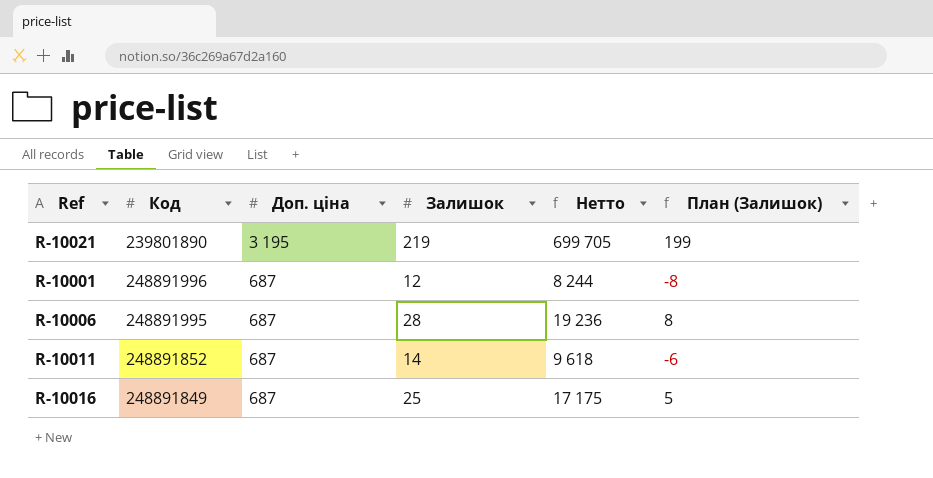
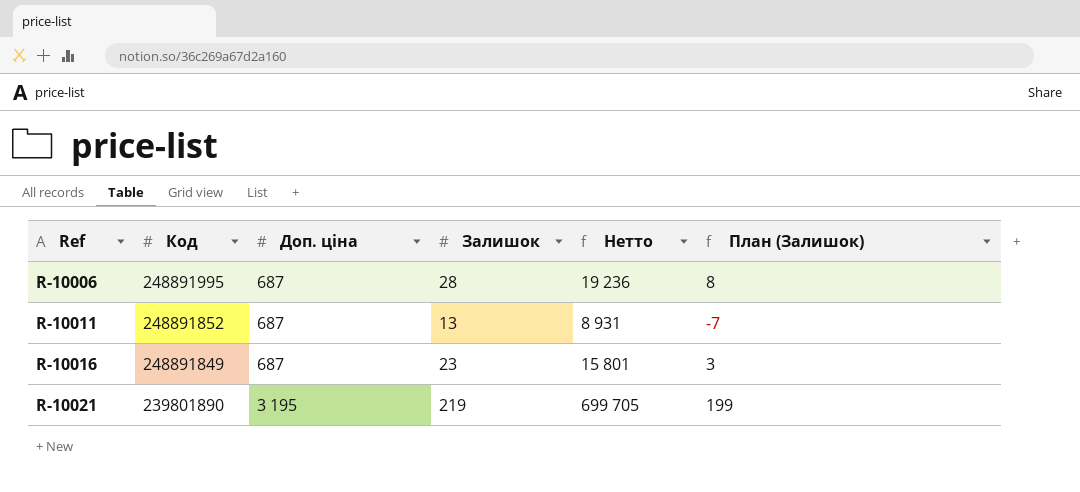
row order: Доп. ціна descending -> Ref ascending
row R-10001: 248891996 | 687 | 12 | 8 244 | -8 -> none
R-10011 | Залишок: 14 -> 13
R-10011 | Нетто: 9 618 -> 8 931
R-10011 | План (Залишок): -6 -> -7
R-10016 | Залишок: 25 -> 23
R-10016 | Нетто: 17 175 -> 15 801
R-10016 | План (Залишок): 5 -> 3

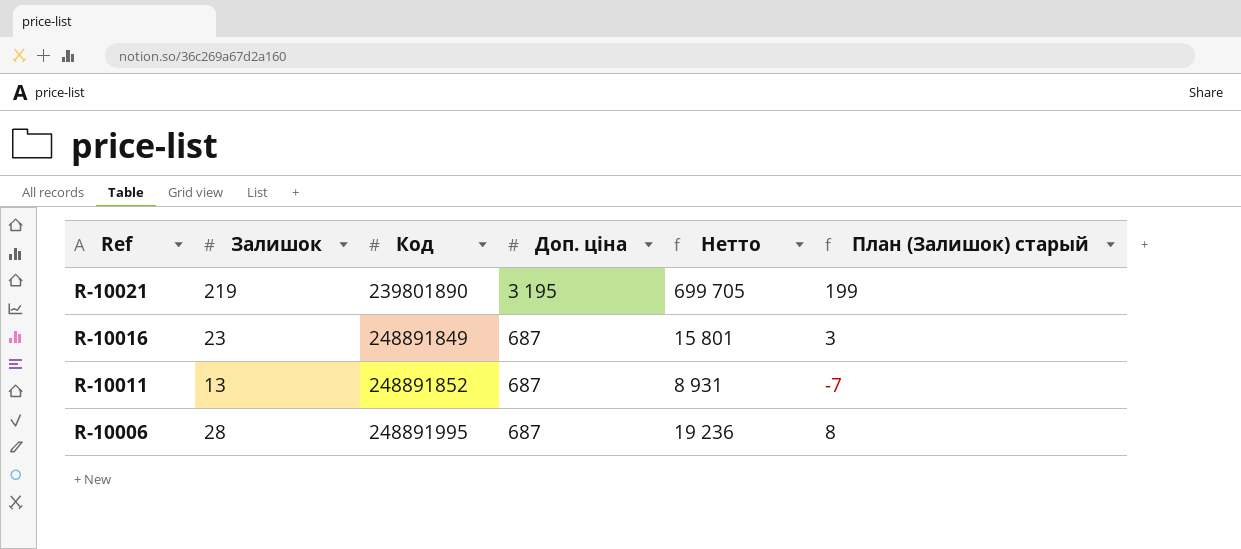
row order: Ref ascending -> Ref descending
column Залишок | position: 4 -> 2
column name: План (Залишок) -> План (Залишок) старый

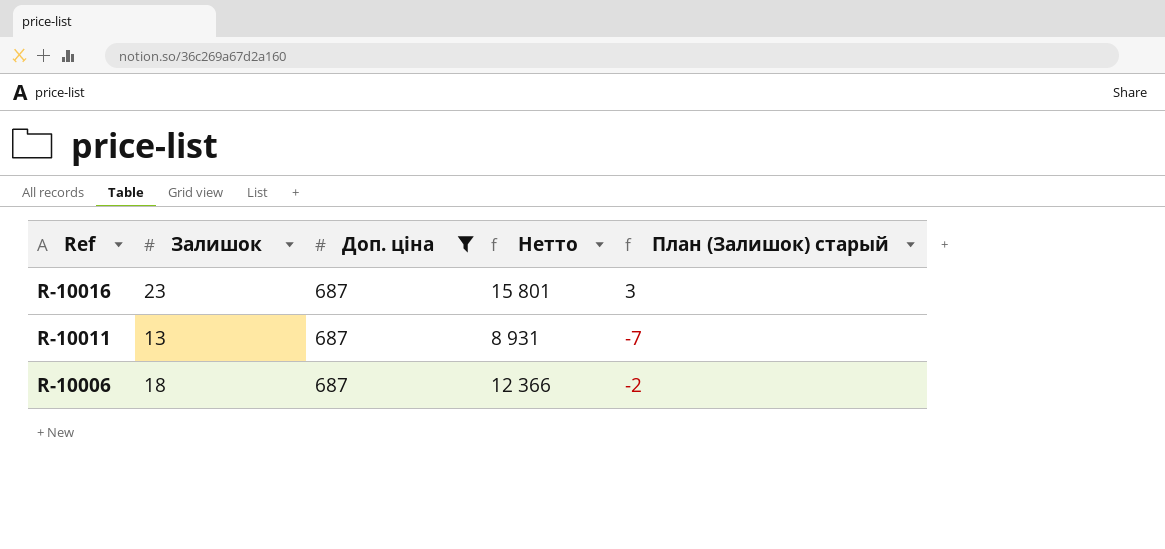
filter: none -> Доп. ціна = 687
column Код | position: 3 -> none
R-10006 | Залишок: 28 -> 18
R-10006 | Нетто: 19 236 -> 12 366
R-10006 | План (Залишок) старый: 8 -> -2

